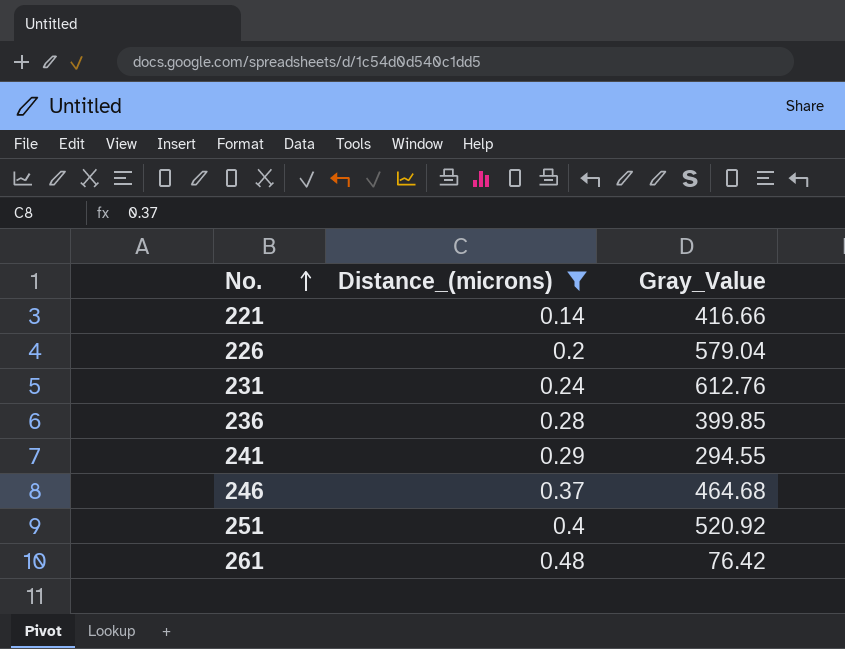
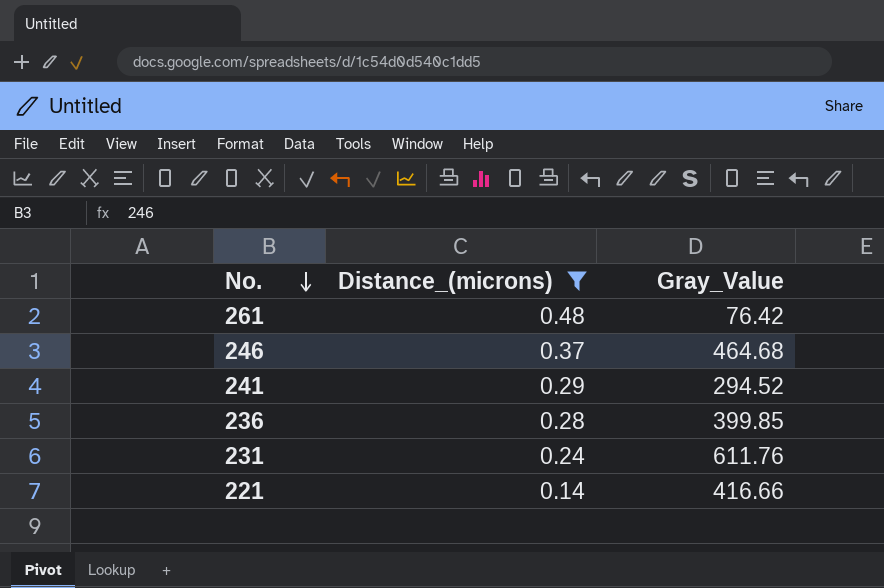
row order: No. ascending -> No. descending
row 226: 0.2 | 579.04 -> none
row 251: 0.4 | 520.92 -> none
241 | Gray_Value: 294.55 -> 294.52
231 | Gray_Value: 612.76 -> 611.76

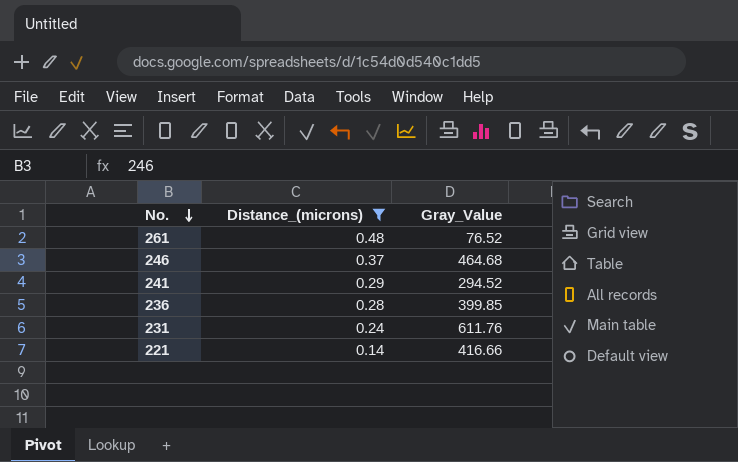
261 | Gray_Value: 76.42 -> 76.52

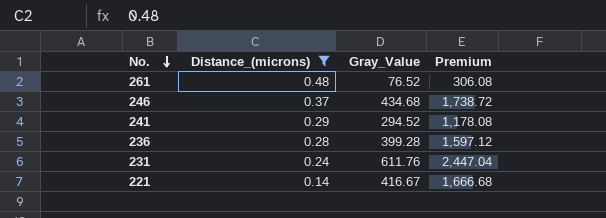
column Premium | formula: none -> [Gray_Value] * 4
246 | Gray_Value: 464.68 -> 434.68
236 | Gray_Value: 399.85 -> 399.28
221 | Gray_Value: 416.66 -> 416.67

